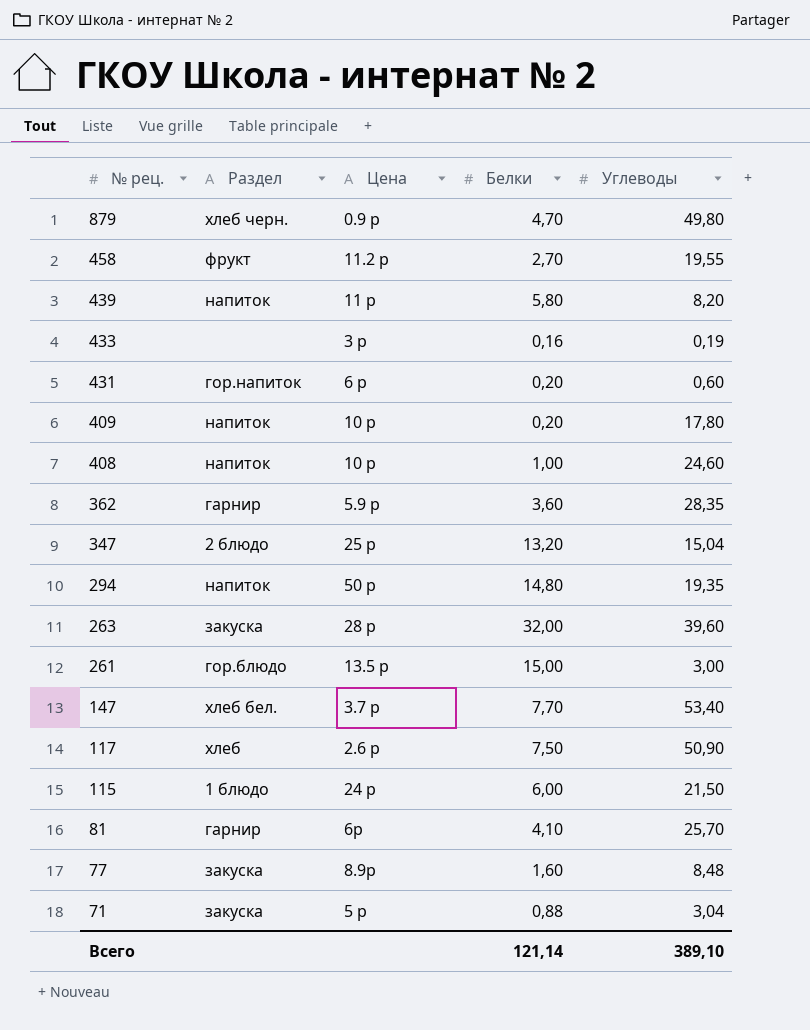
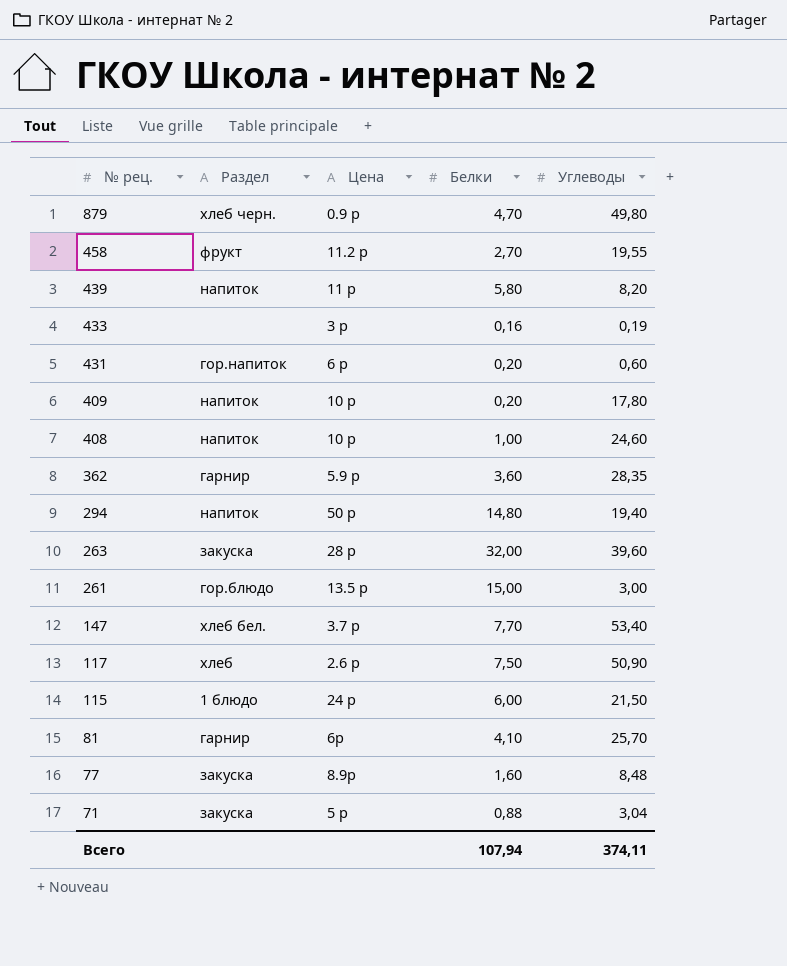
row 347: 2 блюдо | 25 р | 13,20 | 15,04 -> none
294 | Углеводы: 19,35 -> 19,40
Всего | Белки: 121,14 -> 107,94
Всего | Углеводы: 389,10 -> 374,11

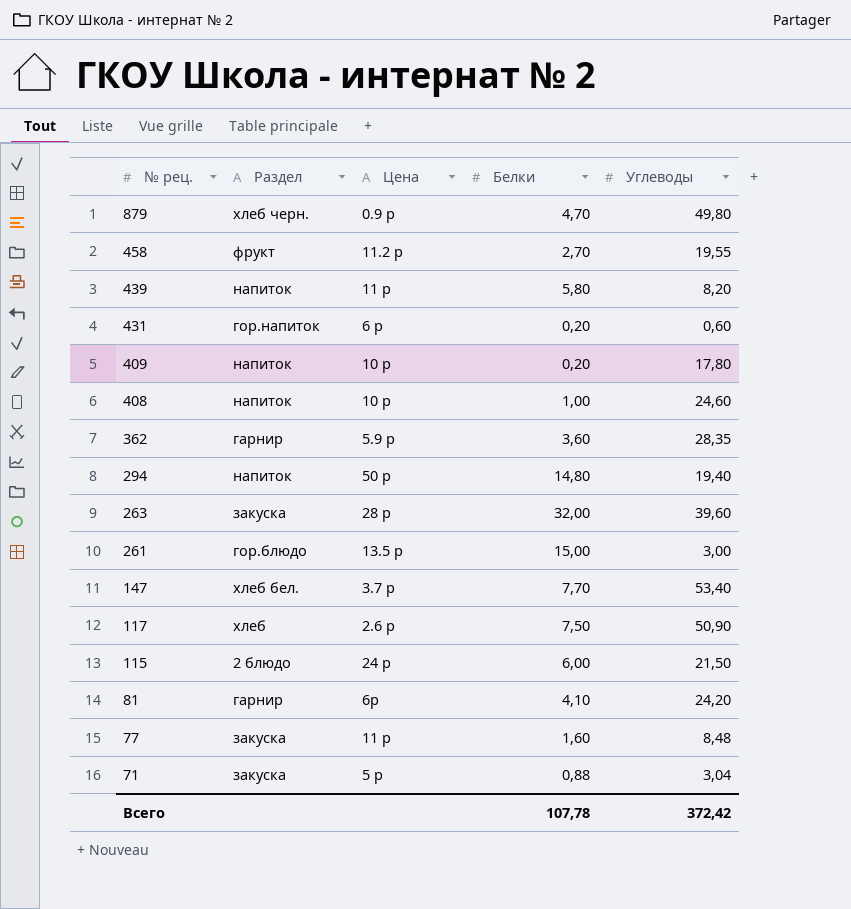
row 433: none | 3 р | 0,16 | 0,19 -> none
115 | Раздел: 1 блюдо -> 2 блюдо
81 | Углеводы: 25,70 -> 24,20
77 | Цена: 8.9р -> 11 р
Всего | Белки: 107,94 -> 107,78
Всего | Углеводы: 374,11 -> 372,42

